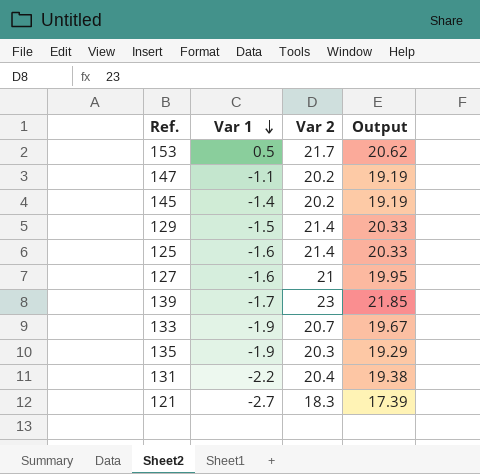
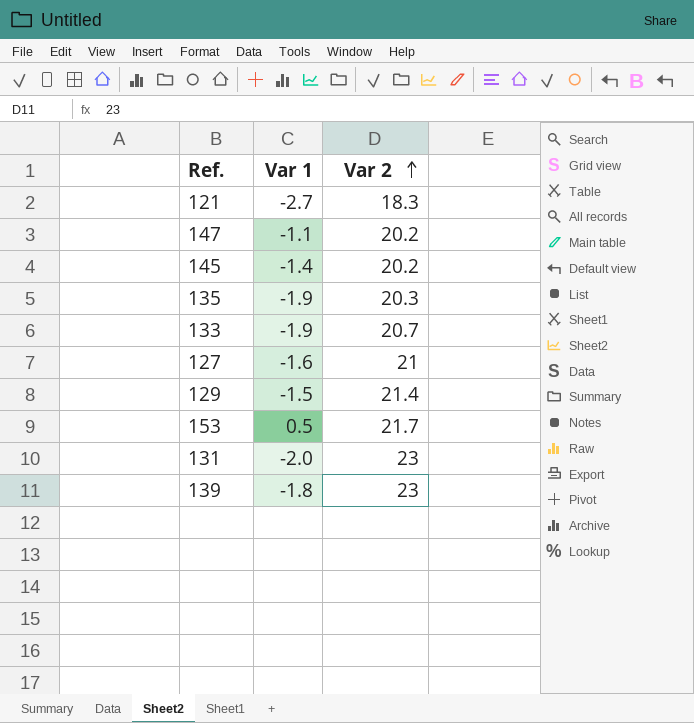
row order: Var 1 descending -> Var 2 ascending
column Output | formula: [Var 2] * 0.95 -> none
row 125: -1.6 | 21.4 | 20.33 -> none
131 | Var 1: -2.2 -> -2.0
131 | Var 2: 20.4 -> 23
139 | Var 1: -1.7 -> -1.8

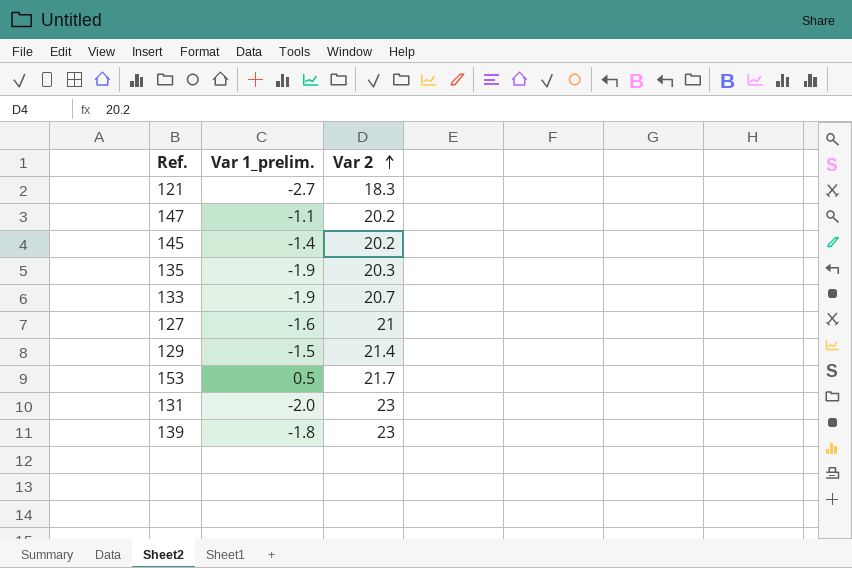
column name: Var 1 -> Var 1_prelim.

